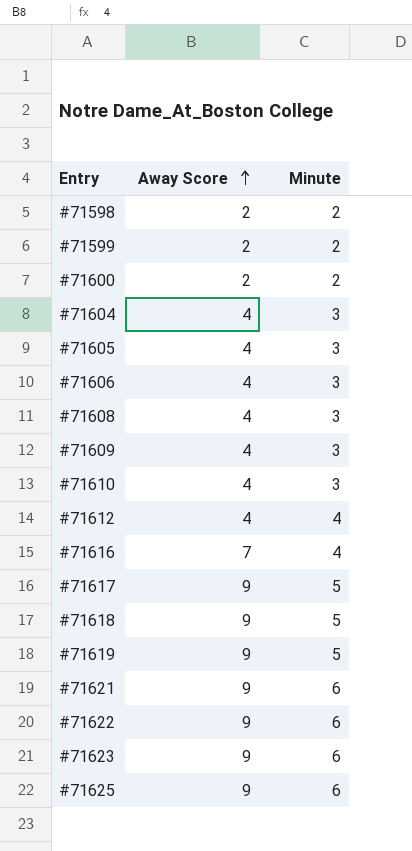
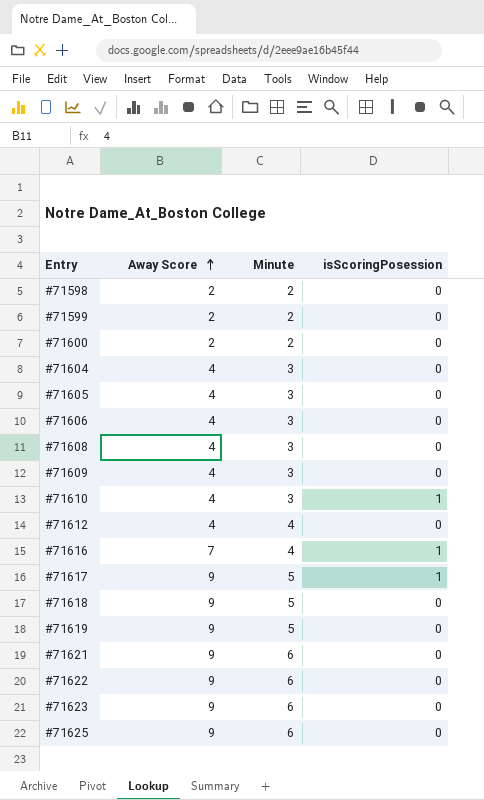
column isScoringPosession | position: none -> 4

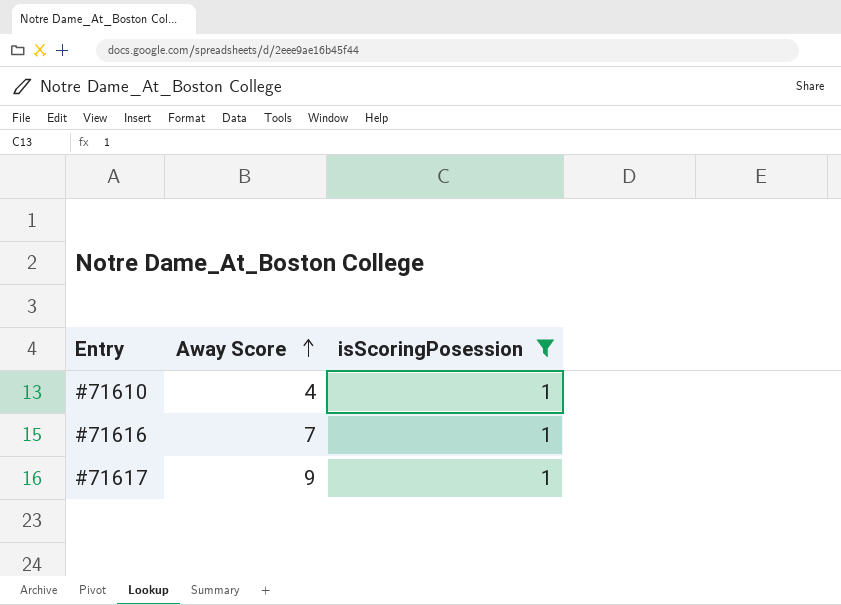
filter: none -> isScoringPosession = 1
column Minute | position: 3 -> none

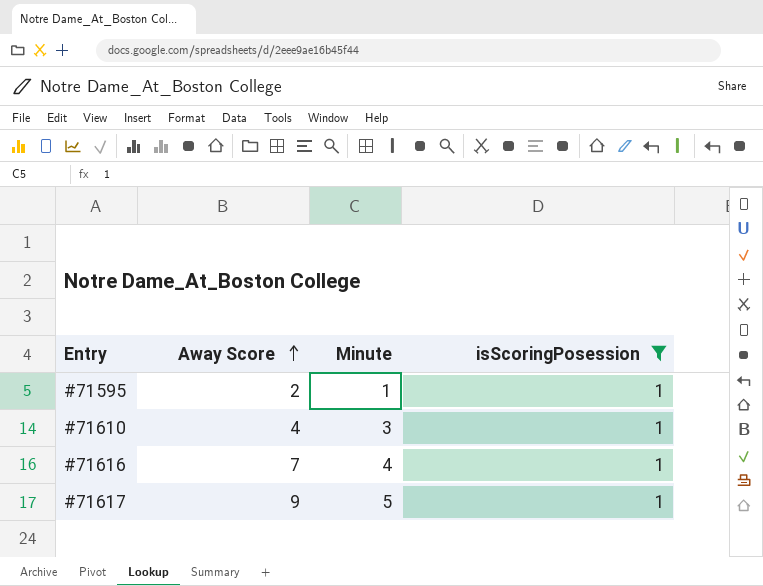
column Minute | position: none -> 3
row #71595: none -> 2 | 1 | 1

